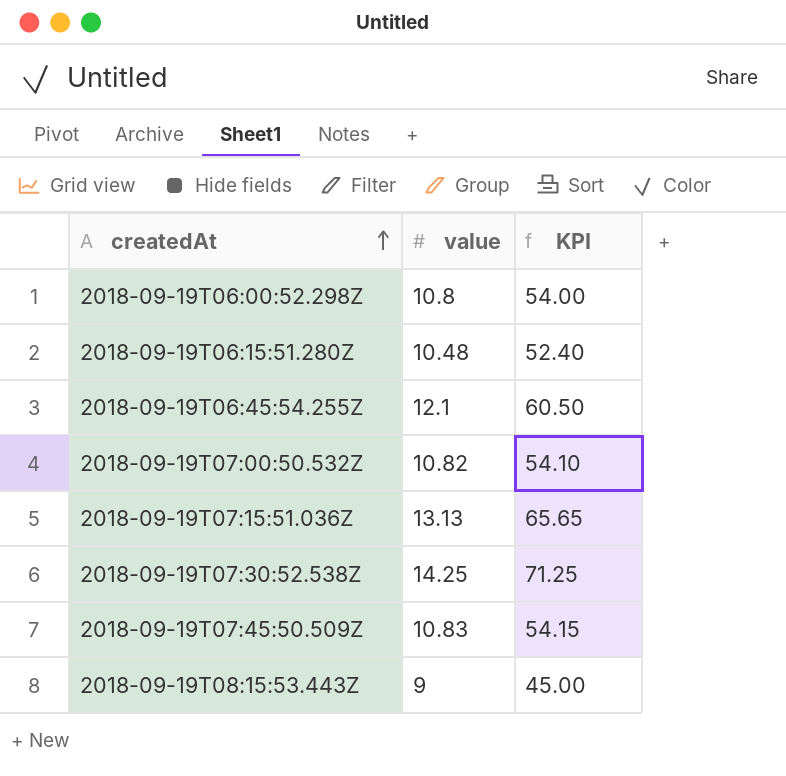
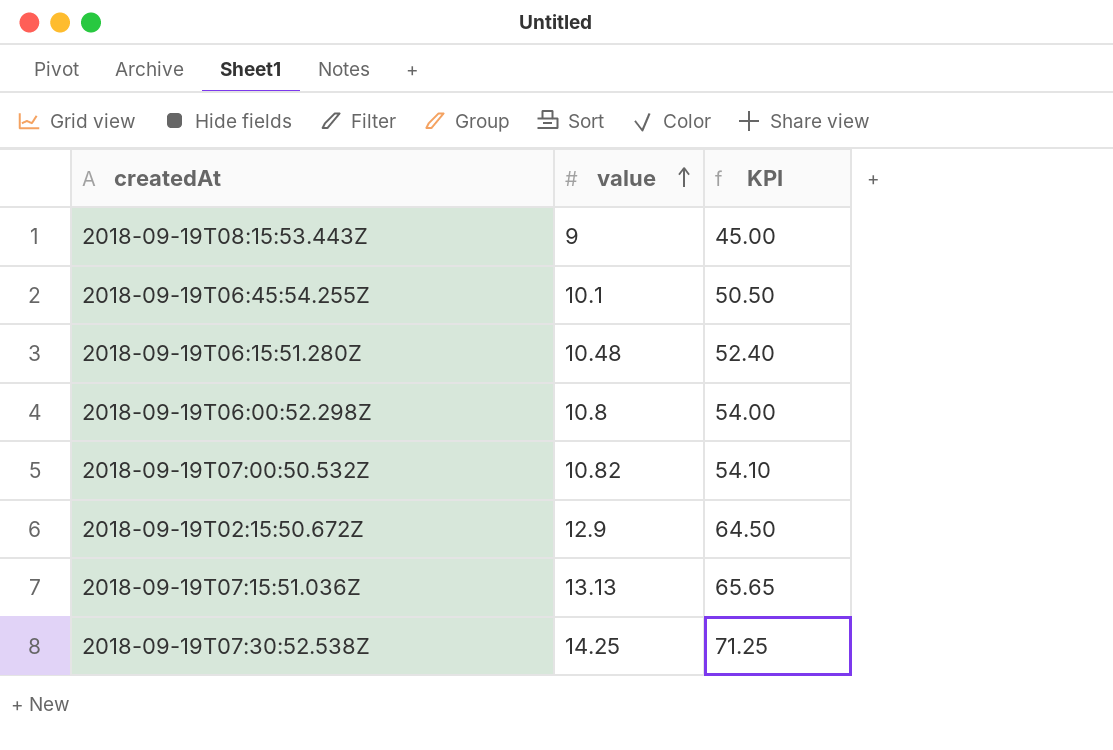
row order: createdAt ascending -> value ascending
row 2018-09-19T07:45:50.509Z: 10.83 | 54.15 -> none
2018-09-19T06:45:54.255Z | value: 12.1 -> 10.1
2018-09-19T06:45:54.255Z | KPI: 60.50 -> 50.50
row 2018-09-19T02:15:50.672Z: none -> 12.9 | 64.50

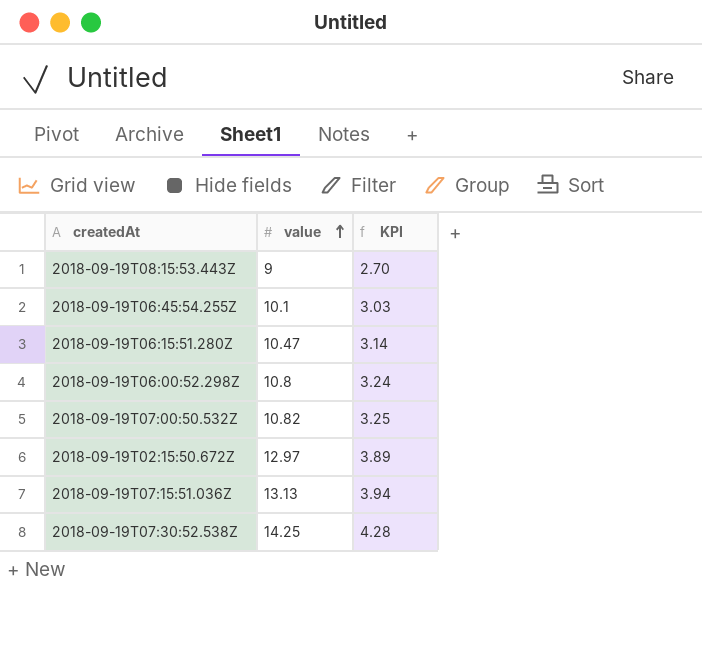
column KPI | formula: [value] * 5 -> [value] * 0.3
2018-09-19T06:15:51.280Z | value: 10.48 -> 10.47
2018-09-19T02:15:50.672Z | value: 12.9 -> 12.97

